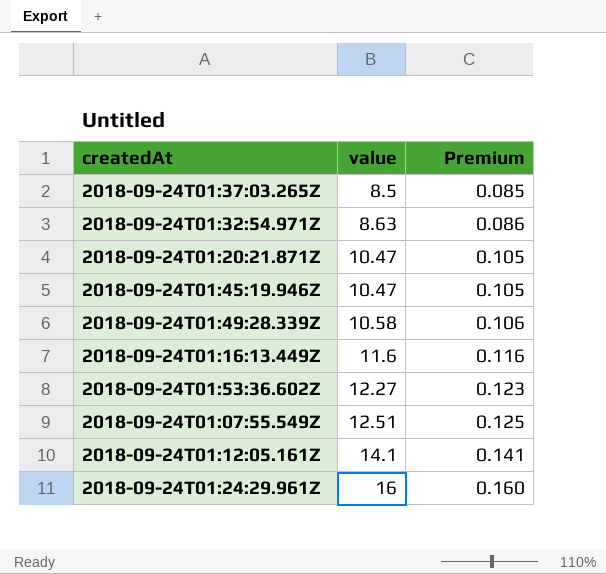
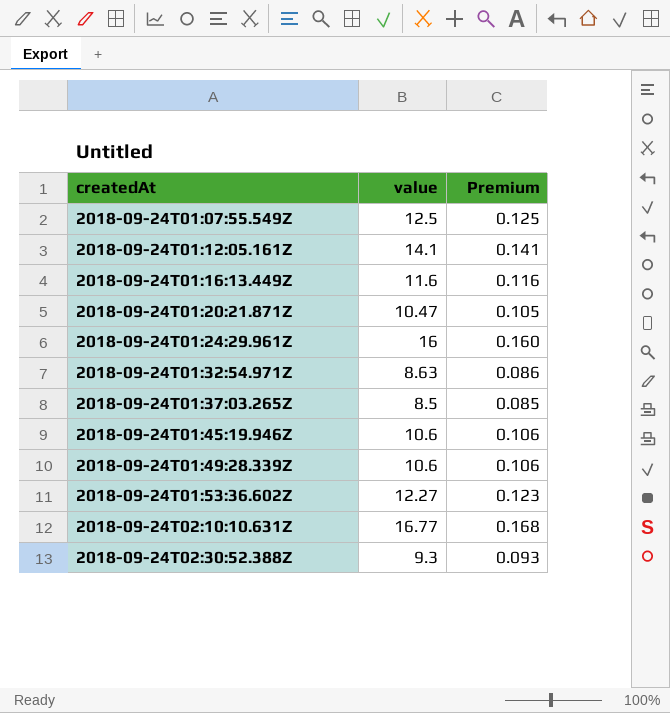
row order: value ascending -> createdAt ascending
2018-09-24T01:07:55.549Z | value: 12.51 -> 12.5
2018-09-24T01:45:19.946Z | value: 10.47 -> 10.6
2018-09-24T01:45:19.946Z | Premium: 0.105 -> 0.106
2018-09-24T01:49:28.339Z | value: 10.58 -> 10.6
row 2018-09-24T02:10:10.631Z: none -> 16.77 | 0.168
row 2018-09-24T02:30:52.388Z: none -> 9.3 | 0.093

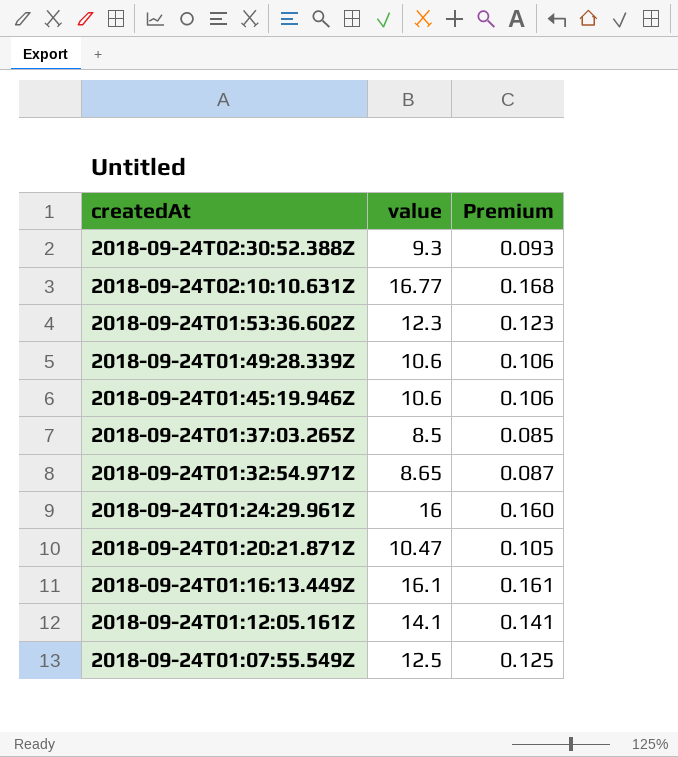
row order: createdAt ascending -> createdAt descending
2018-09-24T01:53:36.602Z | value: 12.27 -> 12.3
2018-09-24T01:32:54.971Z | value: 8.63 -> 8.65
2018-09-24T01:32:54.971Z | Premium: 0.086 -> 0.087
2018-09-24T01:16:13.449Z | value: 11.6 -> 16.1
2018-09-24T01:16:13.449Z | Premium: 0.116 -> 0.161

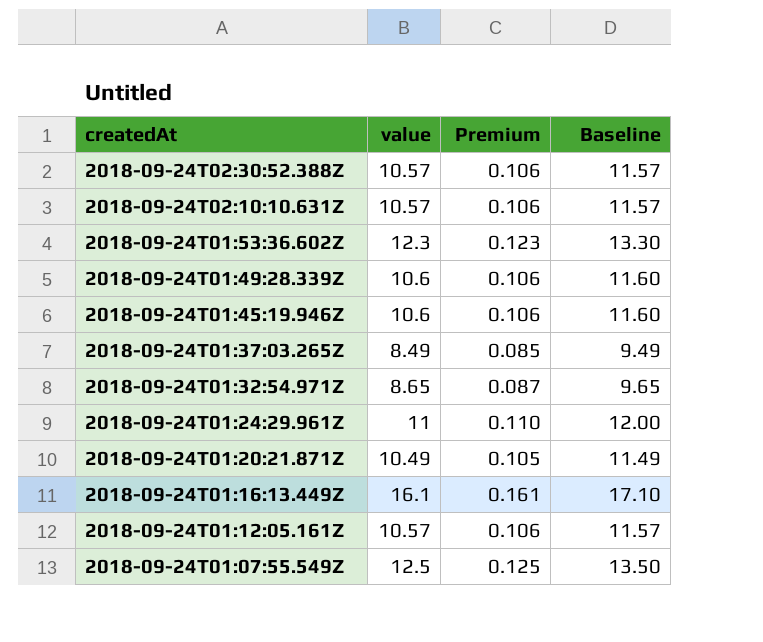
column Baseline | formula: none -> [value] + 1
2018-09-24T02:30:52.388Z | value: 9.3 -> 10.57
2018-09-24T02:30:52.388Z | Premium: 0.093 -> 0.106
2018-09-24T02:10:10.631Z | value: 16.77 -> 10.57
2018-09-24T02:10:10.631Z | Premium: 0.168 -> 0.106
2018-09-24T01:37:03.265Z | value: 8.5 -> 8.49
2018-09-24T01:24:29.961Z | value: 16 -> 11
2018-09-24T01:24:29.961Z | Premium: 0.160 -> 0.110
2018-09-24T01:20:21.871Z | value: 10.47 -> 10.49
2018-09-24T01:12:05.161Z | value: 14.1 -> 10.57
2018-09-24T01:12:05.161Z | Premium: 0.141 -> 0.106

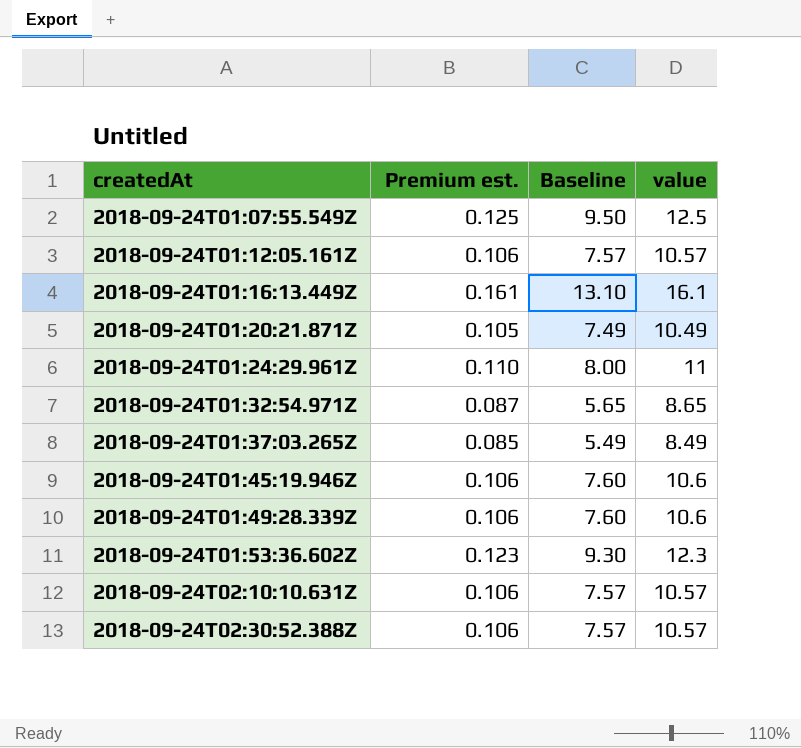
row order: createdAt descending -> createdAt ascending
column name: Premium -> Premium est.
column Baseline | formula: [value] + 1 -> [value] - 3
column value | position: 2 -> 4

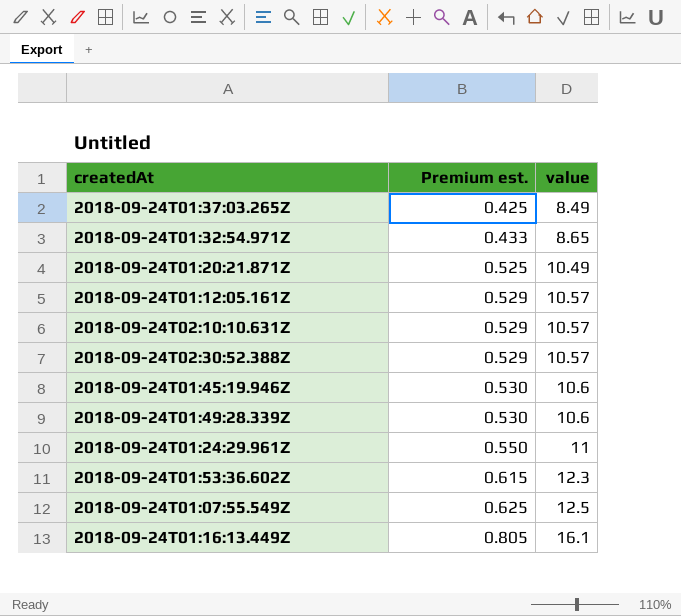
row order: createdAt ascending -> Premium est. ascending
column Baseline | formula: [value] - 3 -> none
column Premium est. | formula: [value] * 0.01 -> [value] * 0.05

